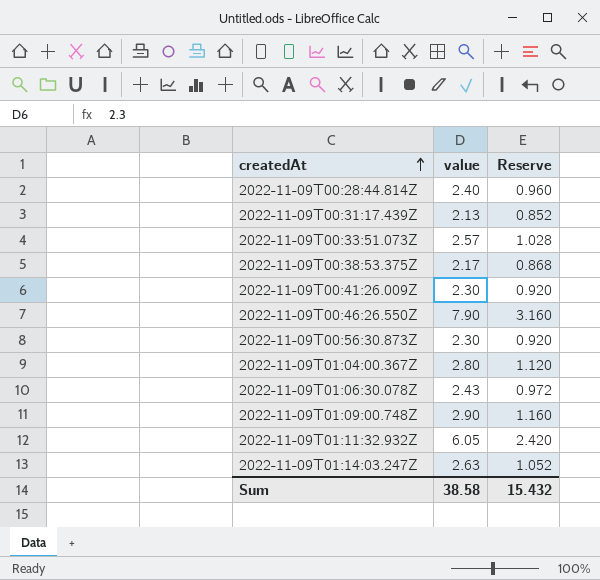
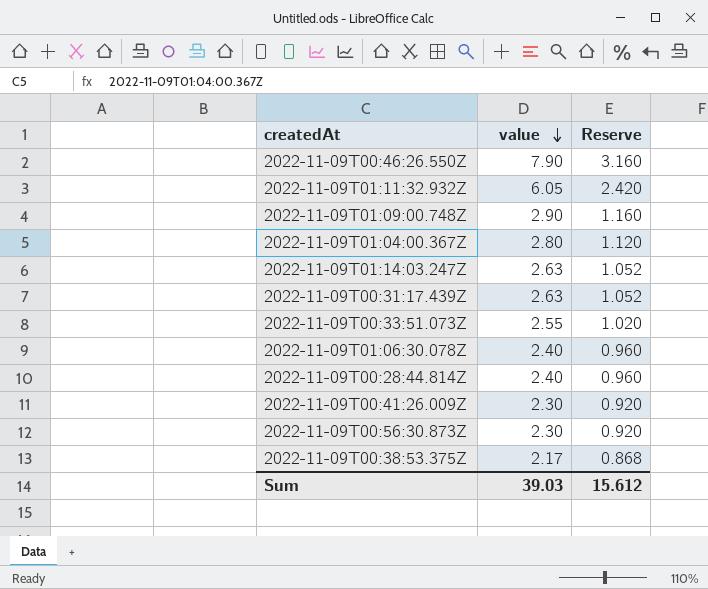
row order: createdAt ascending -> value descending
2022-11-09T00:31:17.439Z | value: 2.13 -> 2.63
2022-11-09T00:31:17.439Z | Reserve: 0.852 -> 1.052
2022-11-09T00:33:51.073Z | value: 2.57 -> 2.55
2022-11-09T00:33:51.073Z | Reserve: 1.028 -> 1.020
2022-11-09T01:06:30.078Z | value: 2.43 -> 2.40
2022-11-09T01:06:30.078Z | Reserve: 0.972 -> 0.960
Sum | value: 38.58 -> 39.03
Sum | Reserve: 15.432 -> 15.612

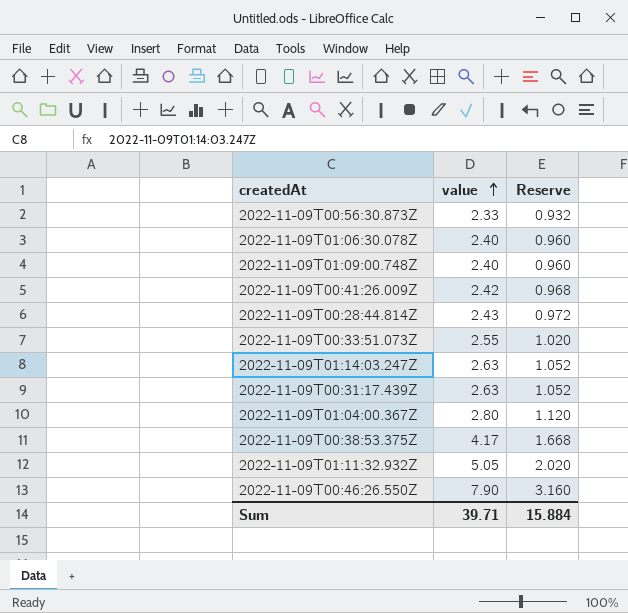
row order: value descending -> value ascending
2022-11-09T00:56:30.873Z | value: 2.30 -> 2.33
2022-11-09T00:56:30.873Z | Reserve: 0.920 -> 0.932
2022-11-09T01:09:00.748Z | value: 2.90 -> 2.40
2022-11-09T01:09:00.748Z | Reserve: 1.160 -> 0.960
2022-11-09T00:41:26.009Z | value: 2.30 -> 2.42
2022-11-09T00:41:26.009Z | Reserve: 0.920 -> 0.968
2022-11-09T00:28:44.814Z | value: 2.40 -> 2.43
2022-11-09T00:28:44.814Z | Reserve: 0.960 -> 0.972
2022-11-09T00:38:53.375Z | value: 2.17 -> 4.17
2022-11-09T00:38:53.375Z | Reserve: 0.868 -> 1.668
2022-11-09T01:11:32.932Z | value: 6.05 -> 5.05
2022-11-09T01:11:32.932Z | Reserve: 2.420 -> 2.020
Sum | value: 39.03 -> 39.71
Sum | Reserve: 15.612 -> 15.884

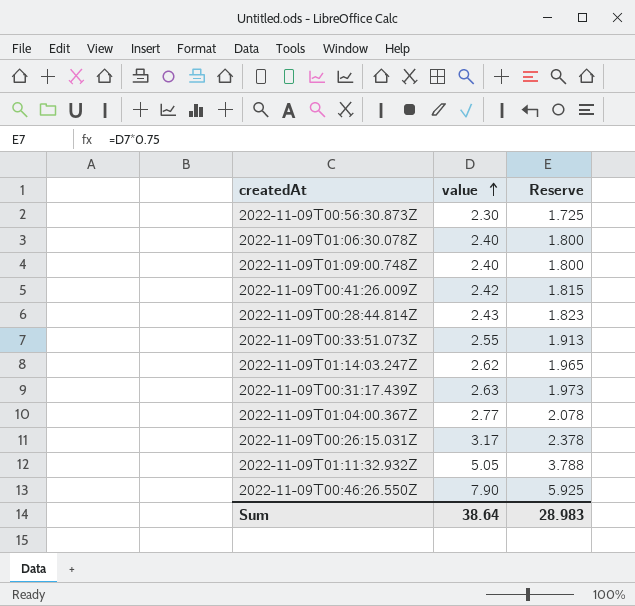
column Reserve | formula: [value] * 0.4 -> [value] * 0.75
row 2022-11-09T00:38:53.375Z: 4.17 | 1.668 -> none
2022-11-09T00:56:30.873Z | value: 2.33 -> 2.30
2022-11-09T01:14:03.247Z | value: 2.63 -> 2.62
2022-11-09T01:04:00.367Z | value: 2.80 -> 2.77
row 2022-11-09T00:26:15.031Z: none -> 3.17 | 2.378
Sum | value: 39.71 -> 38.64
Sum | Reserve: 15.884 -> 28.983

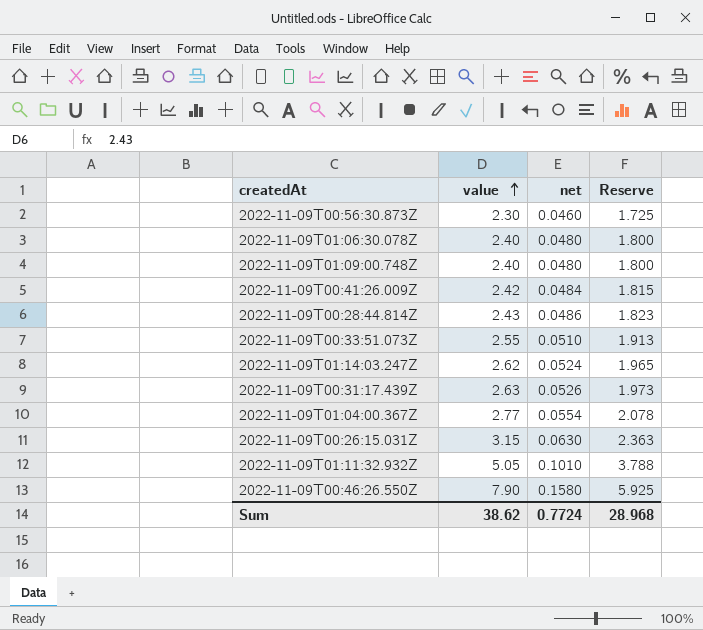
column net | formula: none -> [value] * 0.02
2022-11-09T00:26:15.031Z | value: 3.17 -> 3.15
2022-11-09T00:26:15.031Z | Reserve: 2.378 -> 2.363
Sum | value: 38.64 -> 38.62
Sum | Reserve: 28.983 -> 28.968

